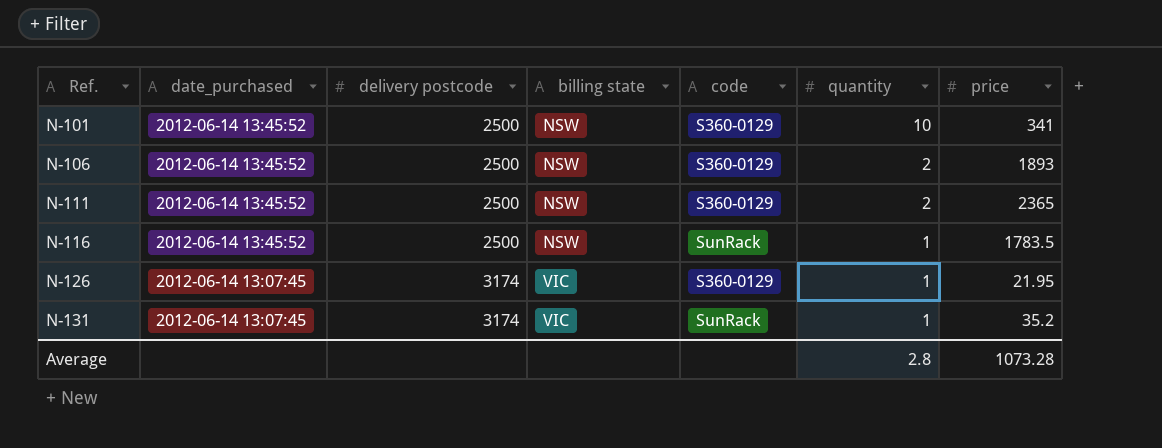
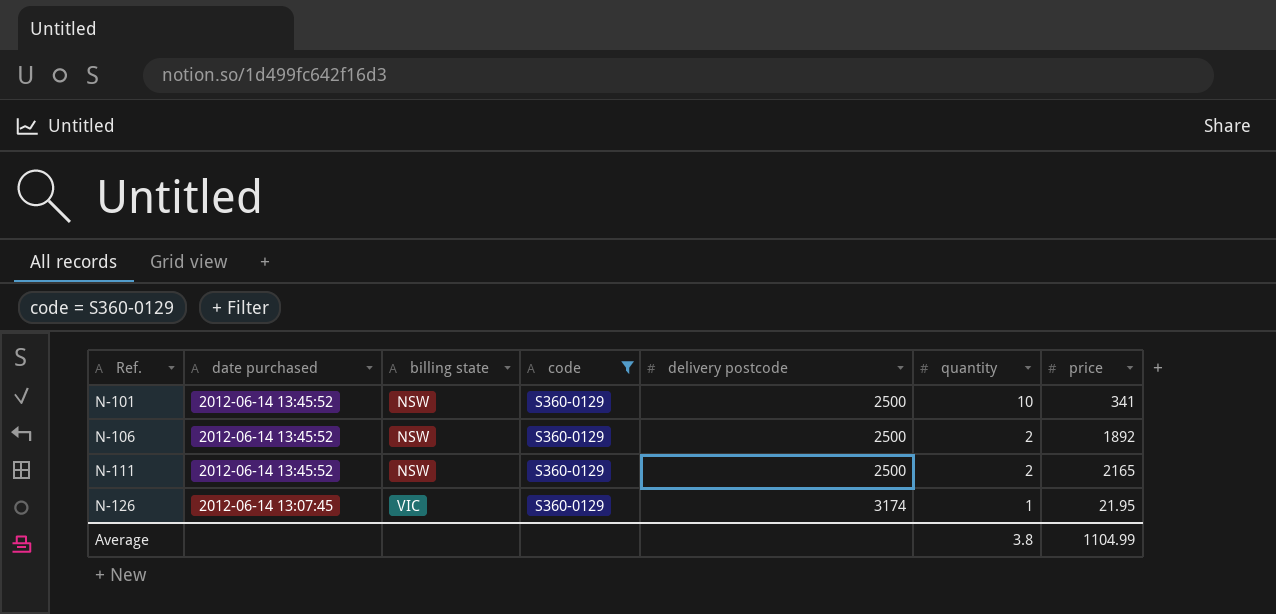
filter: none -> code = S360-0129
column name: date_purchased -> date purchased
column delivery postcode | position: 3 -> 5
N-106 | price: 1893 -> 1892
N-111 | price: 2365 -> 2165
Average | quantity: 2.8 -> 3.8
Average | price: 1073.28 -> 1104.99

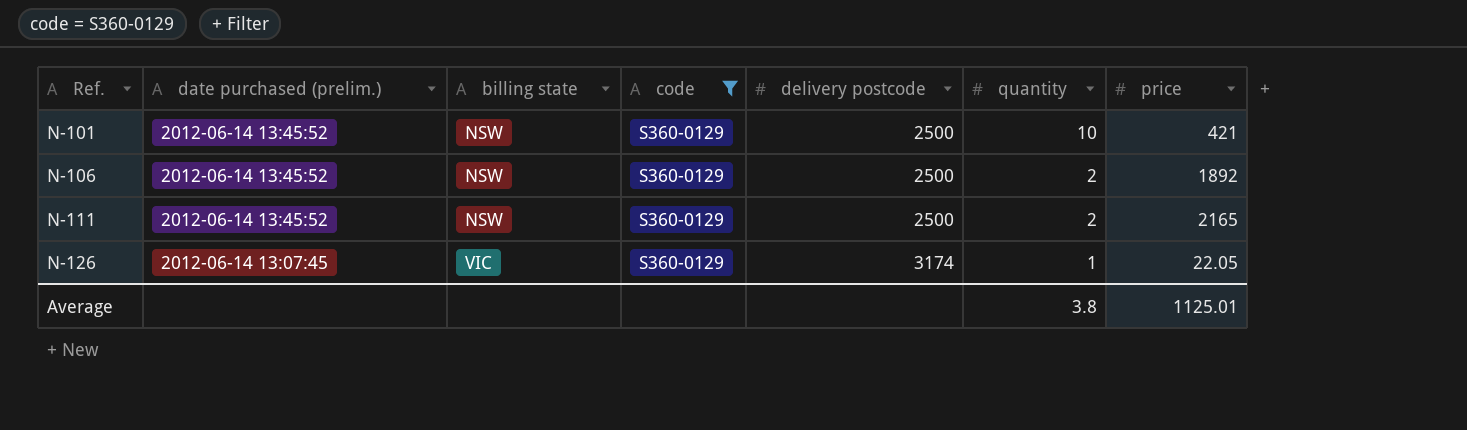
column name: date purchased -> date purchased (prelim.)
N-101 | price: 341 -> 421
N-126 | price: 21.95 -> 22.05
Average | price: 1104.99 -> 1125.01

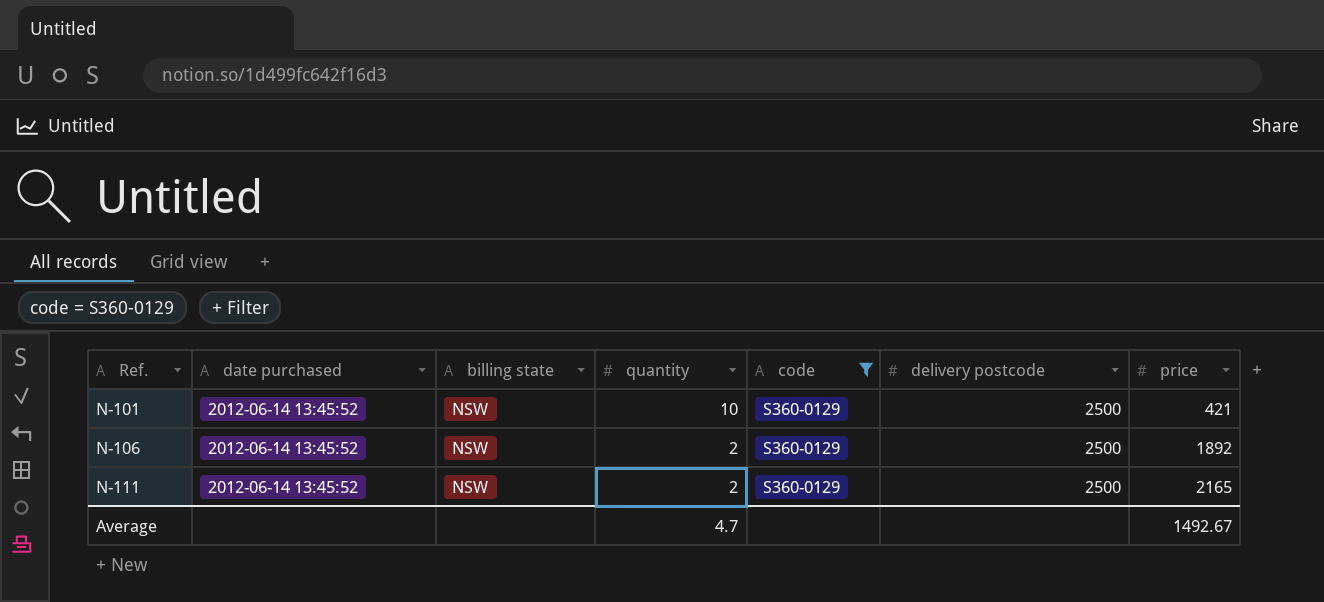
column name: date purchased (prelim.) -> date purchased
column quantity | position: 6 -> 4
row N-126: 2012-06-14 13:07:45 | VIC | S360-0129 | 3174 | 1 | 22.05 -> none
Average | quantity: 3.8 -> 4.7
Average | price: 1125.01 -> 1492.67

